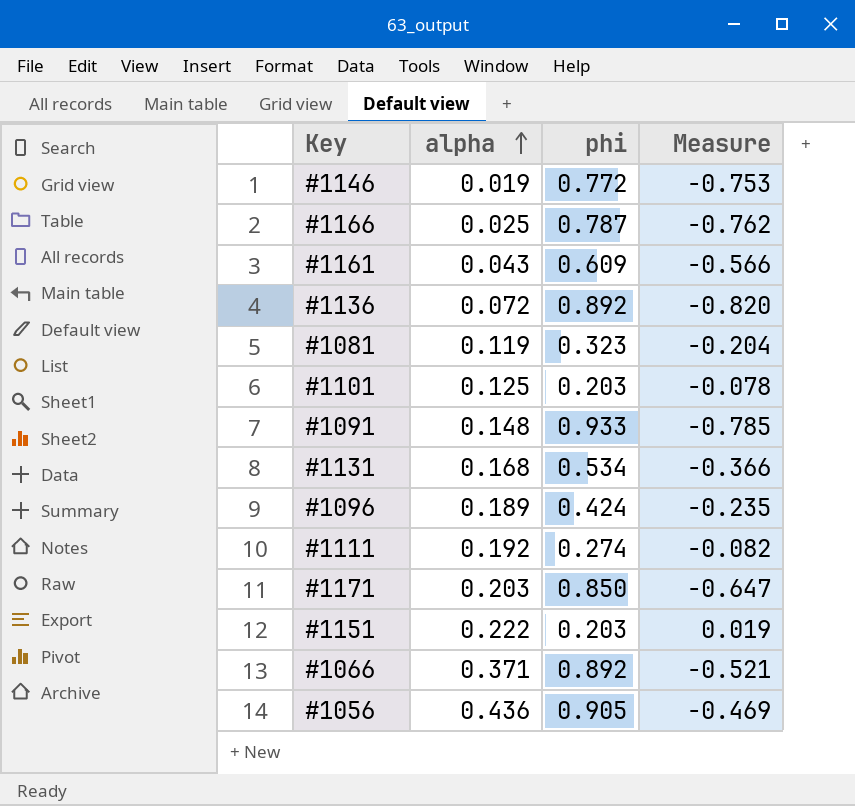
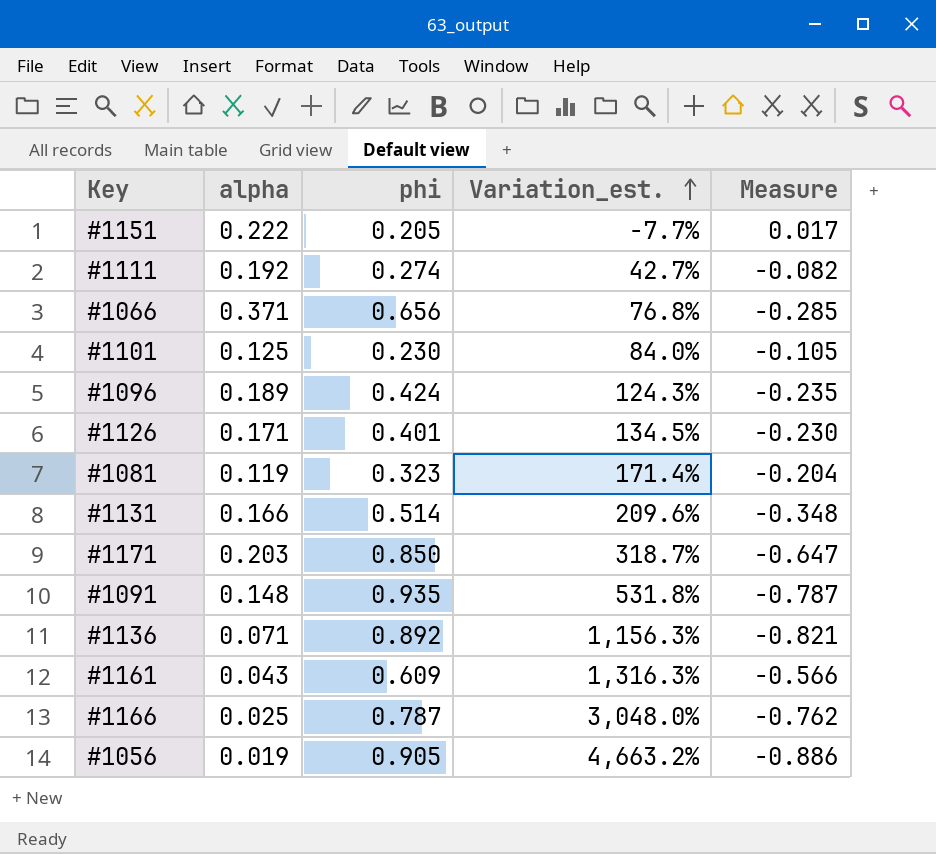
row order: alpha ascending -> Variation_est. ascending
column Variation_est. | formula: none -> ([phi] - [alpha]) / [alpha]
row #1146: 0.019 | 0.772 | -0.753 -> none
#1151 | phi: 0.203 -> 0.205
#1151 | Measure: 0.019 -> 0.017
#1066 | phi: 0.892 -> 0.656
#1066 | Measure: -0.521 -> -0.285
#1101 | phi: 0.203 -> 0.230
#1101 | Measure: -0.078 -> -0.105
row #1126: none -> 0.171 | 0.401 | 134.5% | -0.230
#1131 | alpha: 0.168 -> 0.166
#1131 | phi: 0.534 -> 0.514
#1131 | Measure: -0.366 -> -0.348
#1091 | phi: 0.933 -> 0.935
#1091 | Measure: -0.785 -> -0.787
#1136 | alpha: 0.072 -> 0.071
#1136 | Measure: -0.820 -> -0.821
#1056 | alpha: 0.436 -> 0.019
#1056 | Measure: -0.469 -> -0.886

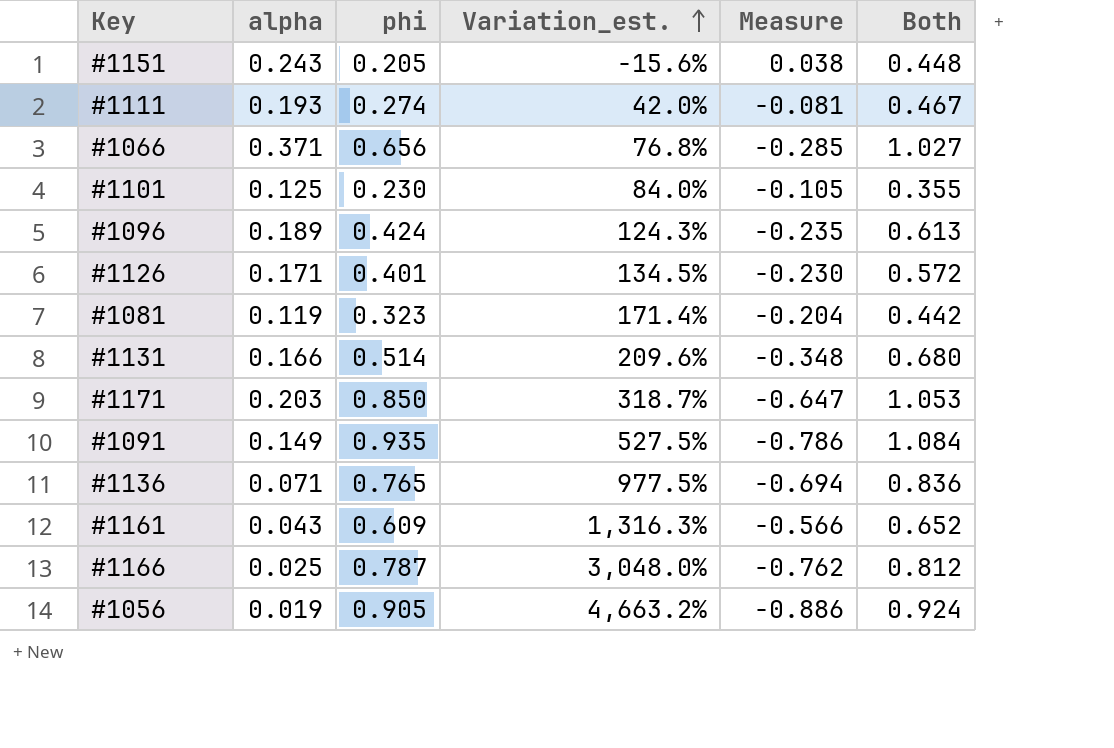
column Both | formula: none -> [alpha] + [phi]
#1151 | alpha: 0.222 -> 0.243
#1151 | Variation_est.: -7.7% -> -15.6%
#1151 | Measure: 0.017 -> 0.038
#1111 | alpha: 0.192 -> 0.193
#1111 | Variation_est.: 42.7% -> 42.0%
#1111 | Measure: -0.082 -> -0.081
#1091 | alpha: 0.148 -> 0.149
#1091 | Variation_est.: 531.8% -> 527.5%
#1091 | Measure: -0.787 -> -0.786
#1136 | phi: 0.892 -> 0.765
#1136 | Variation_est.: 1,156.3% -> 977.5%
#1136 | Measure: -0.821 -> -0.694

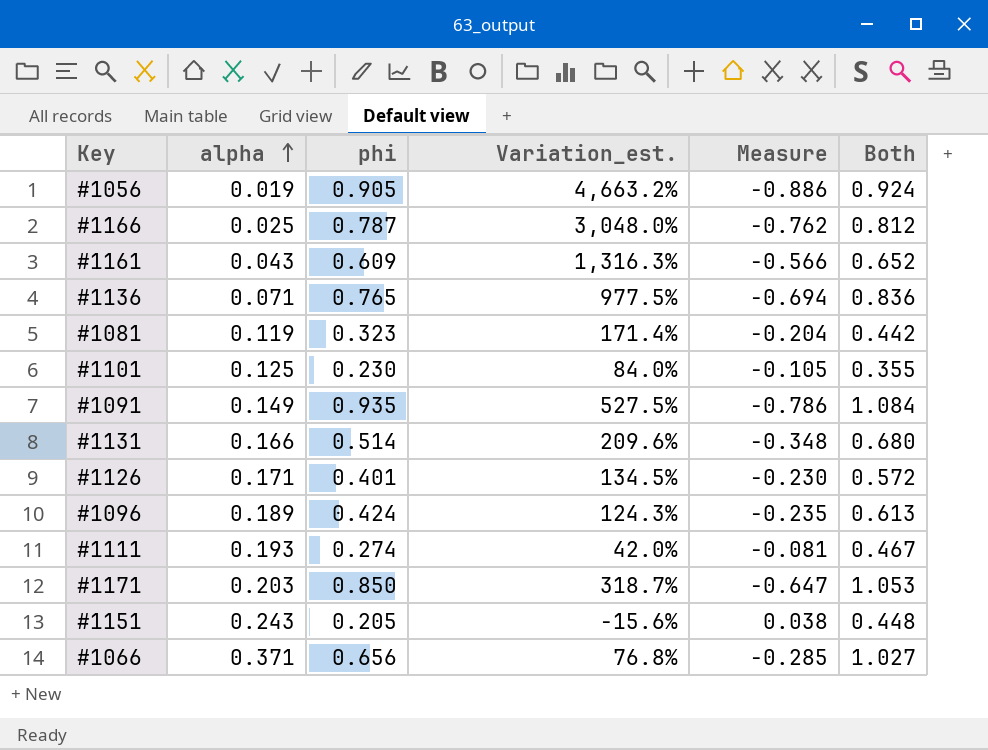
row order: Variation_est. ascending -> alpha ascending

